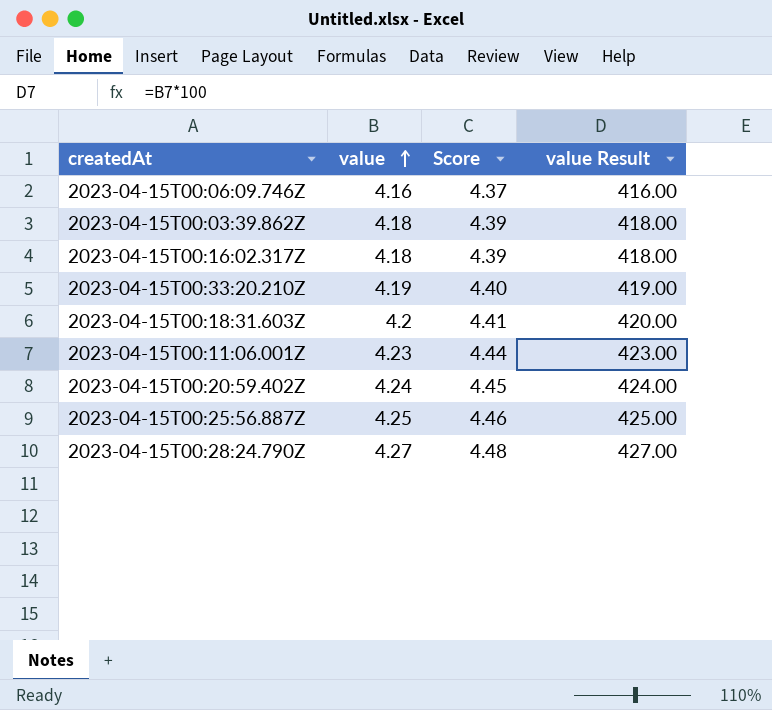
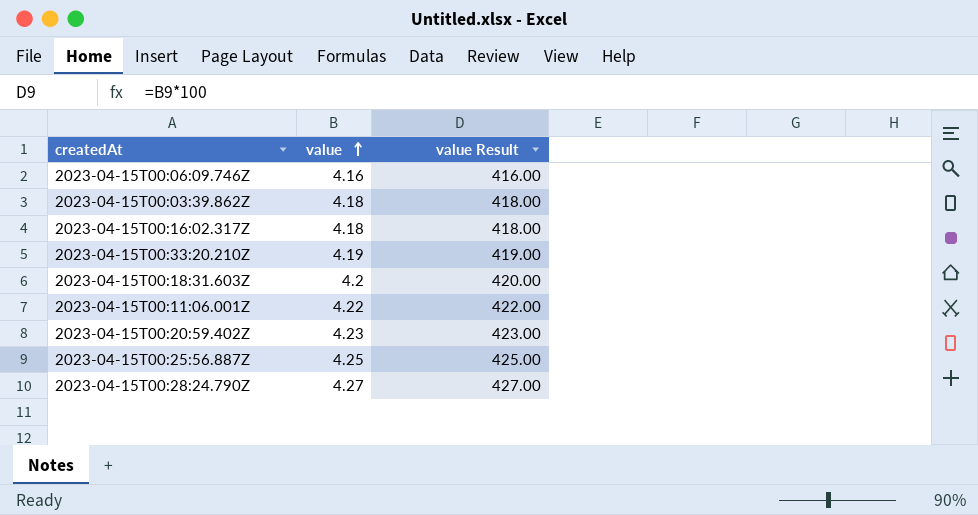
column Score | formula: [value] * 1.05 -> none
2023-04-15T00:11:06.001Z | value: 4.23 -> 4.22
2023-04-15T00:11:06.001Z | value Result: 423.00 -> 422.00
2023-04-15T00:20:59.402Z | value: 4.24 -> 4.23
2023-04-15T00:20:59.402Z | value Result: 424.00 -> 423.00

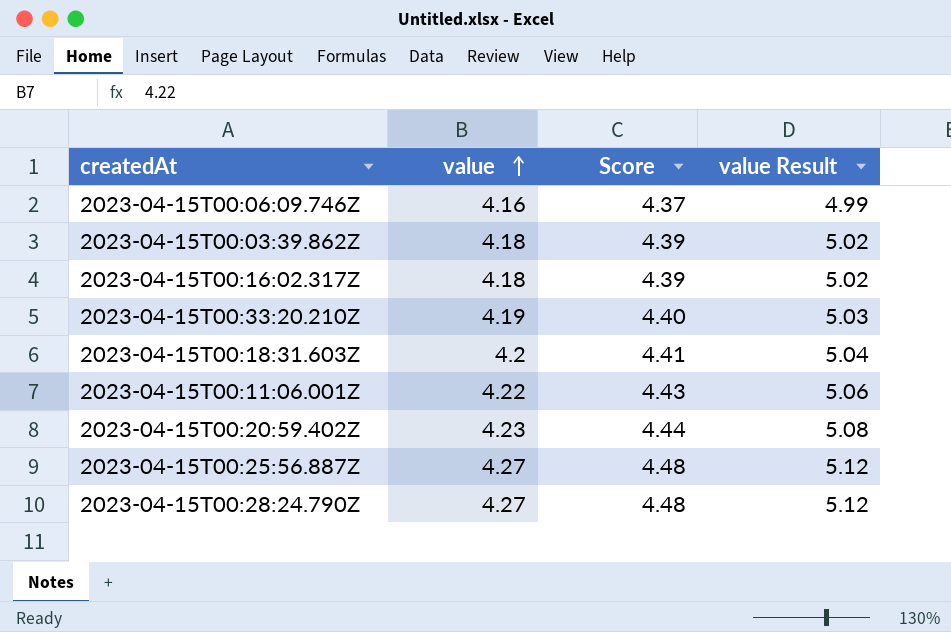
column Score | formula: none -> [value] * 1.05
column value Result | formula: [value] * 100 -> [value] * 1.2
2023-04-15T00:25:56.887Z | value: 4.25 -> 4.27

